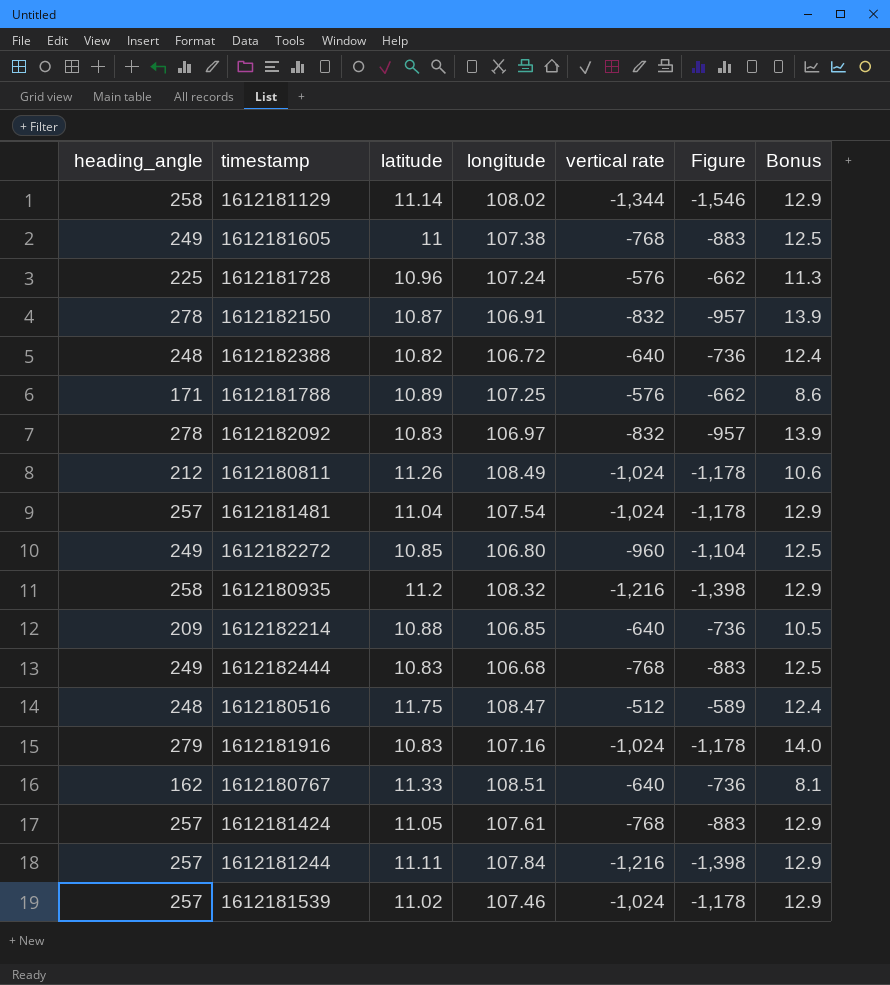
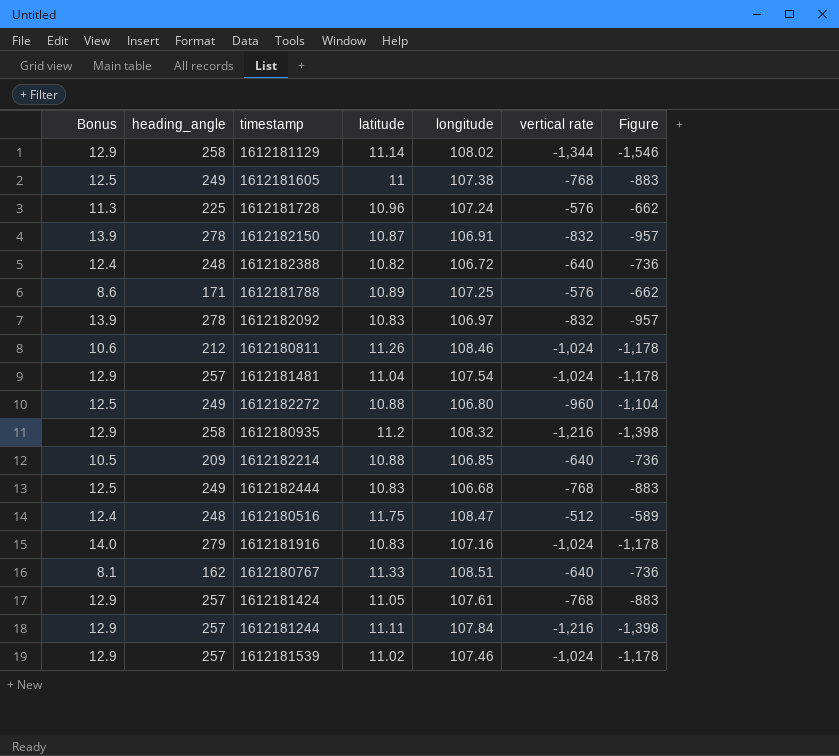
column Bonus | position: 7 -> 1
1612180811 | longitude: 108.49 -> 108.46
1612182272 | latitude: 10.85 -> 10.88

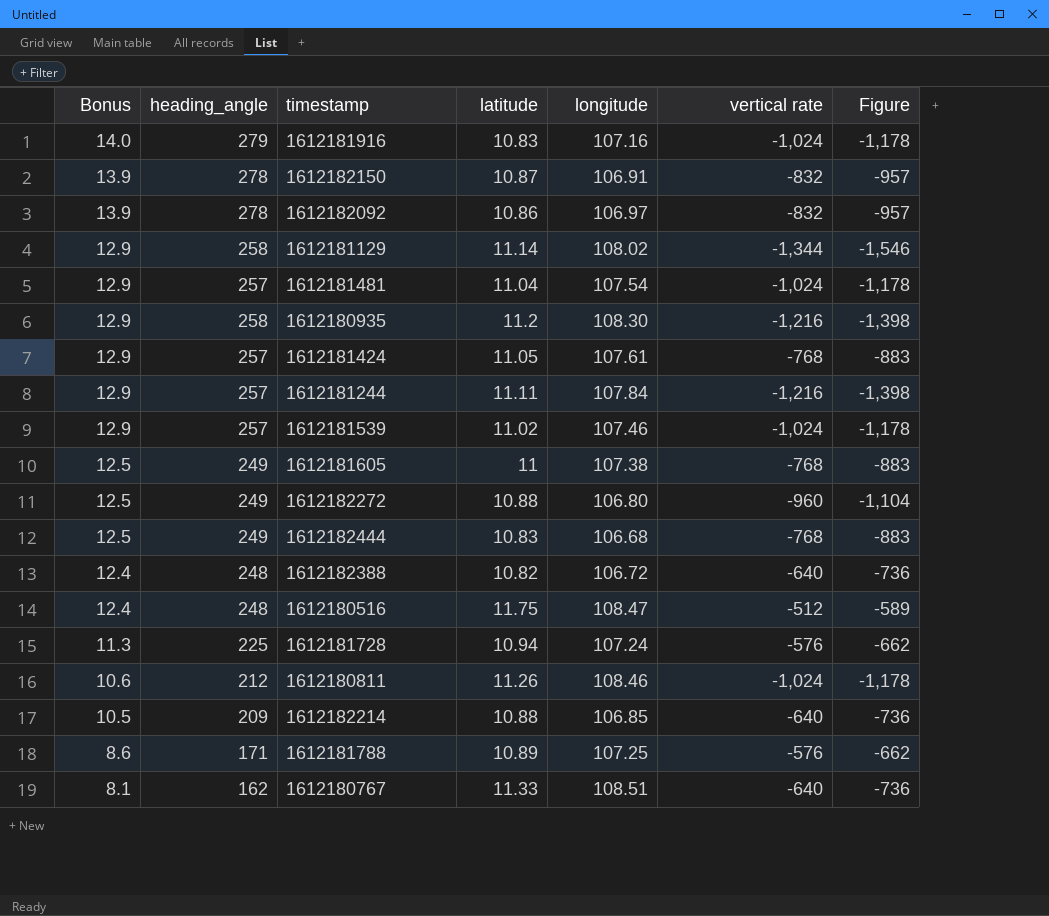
row order: none -> Bonus descending
1612182092 | latitude: 10.83 -> 10.86
1612180935 | longitude: 108.32 -> 108.30
1612181728 | latitude: 10.96 -> 10.94

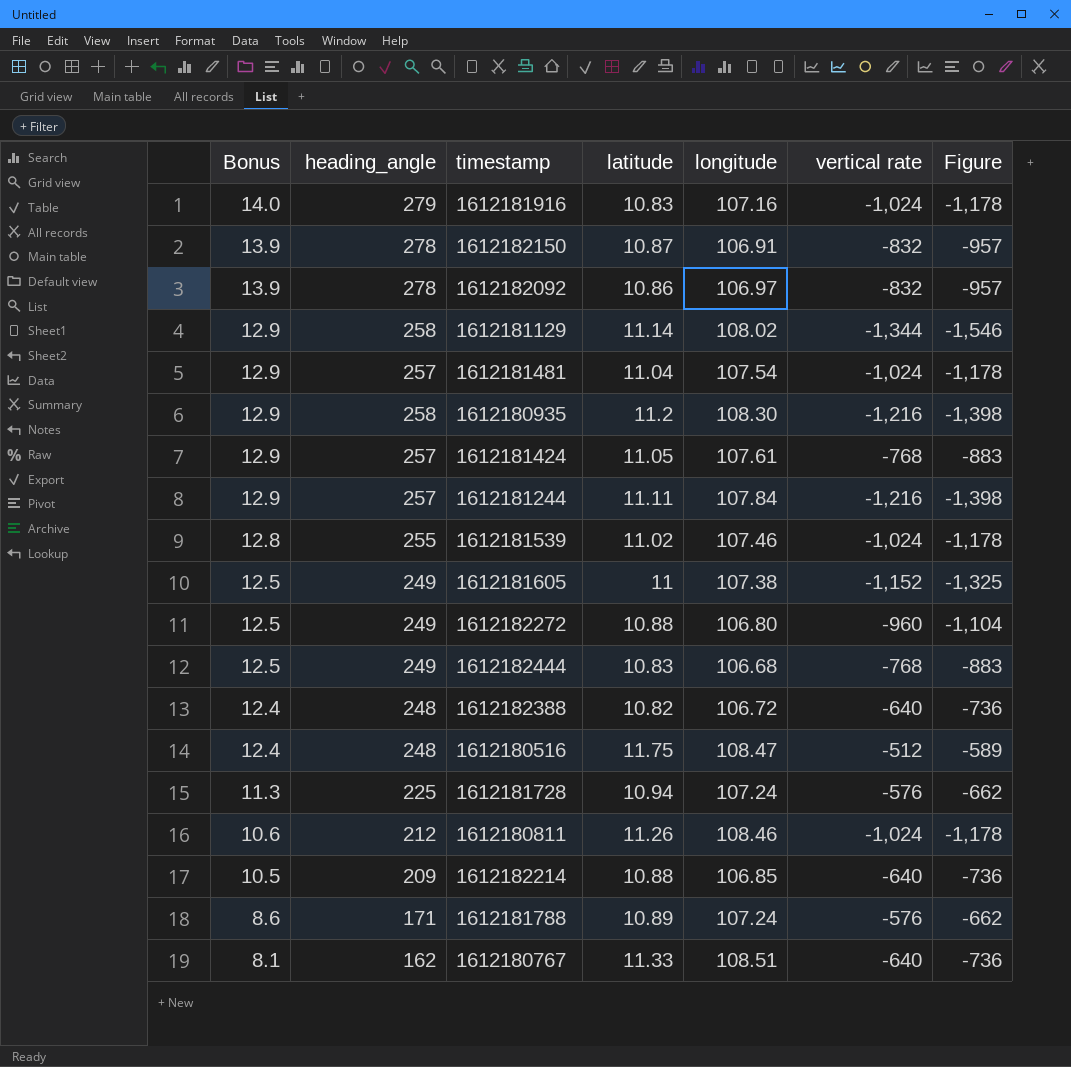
1612181539 | Bonus: 12.9 -> 12.8
1612181539 | heading_angle: 257 -> 255
1612181605 | vertical rate: -768 -> -1,152
1612181605 | Figure: -883 -> -1,325
1612181788 | longitude: 107.25 -> 107.24

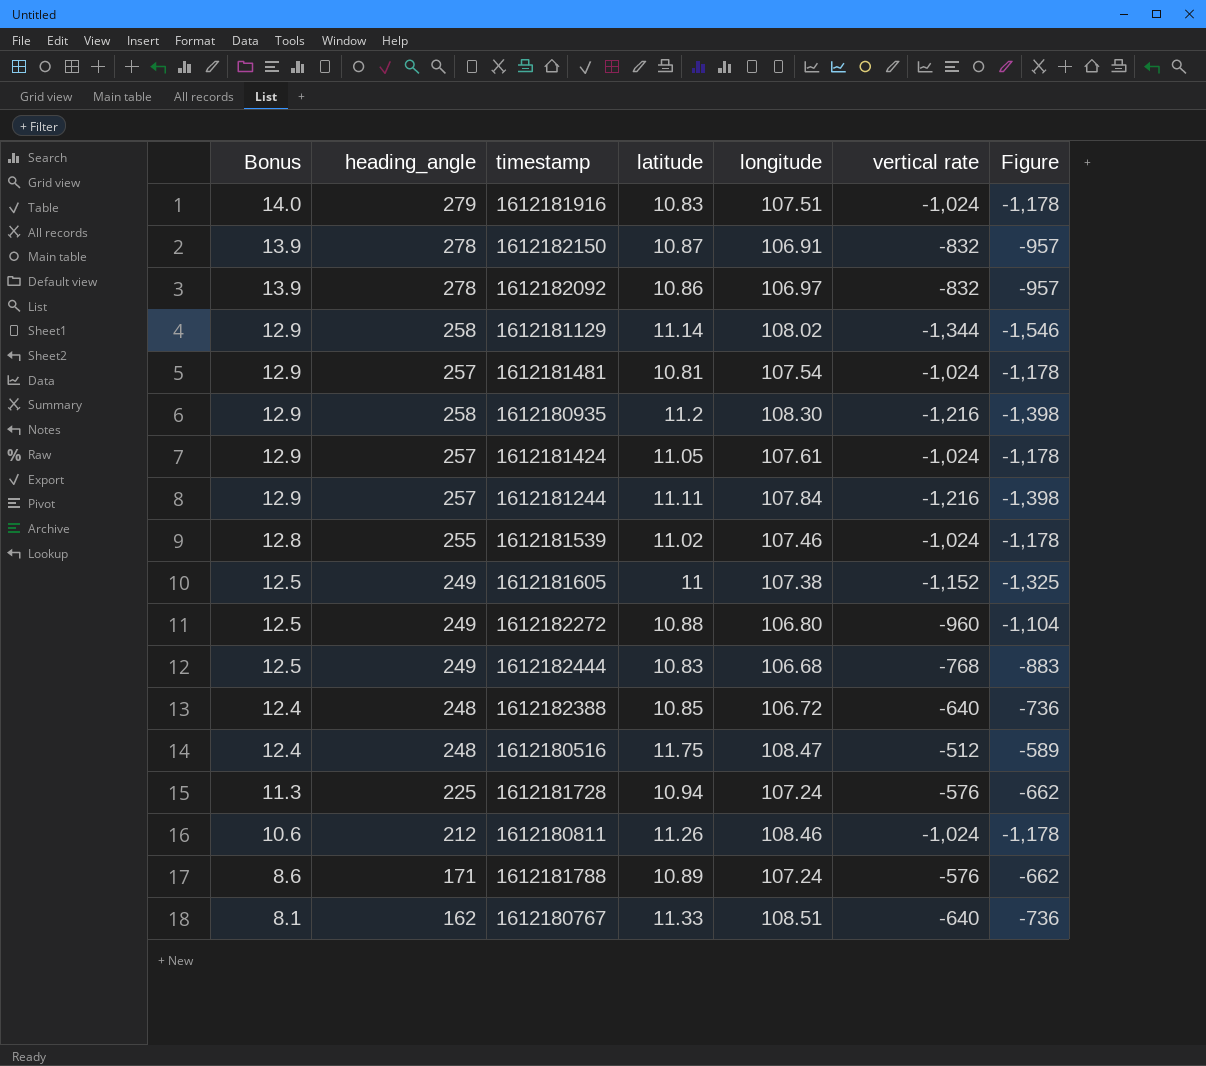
row 1612182214: 10.5 | 209 | 10.88 | 106.85 | -640 | -736 -> none
1612181916 | longitude: 107.16 -> 107.51
1612181481 | latitude: 11.04 -> 10.81
1612181424 | vertical rate: -768 -> -1,024
1612181424 | Figure: -883 -> -1,178
1612182388 | latitude: 10.82 -> 10.85

